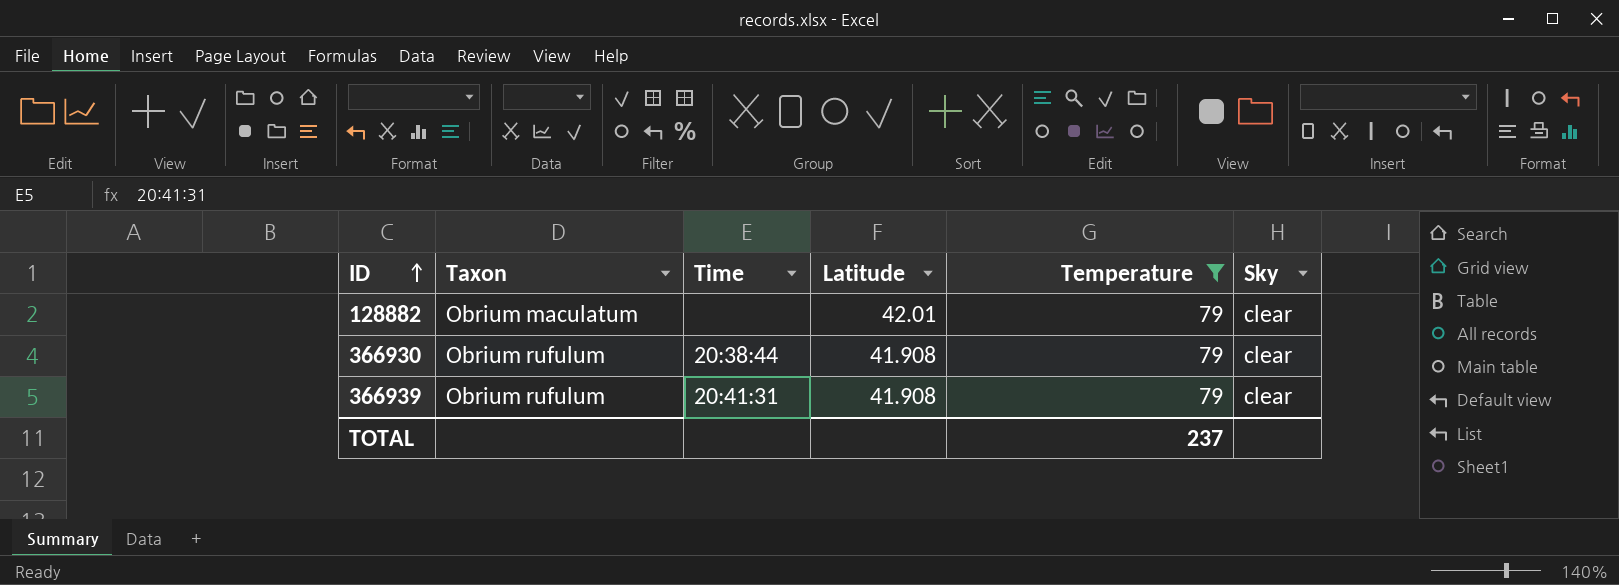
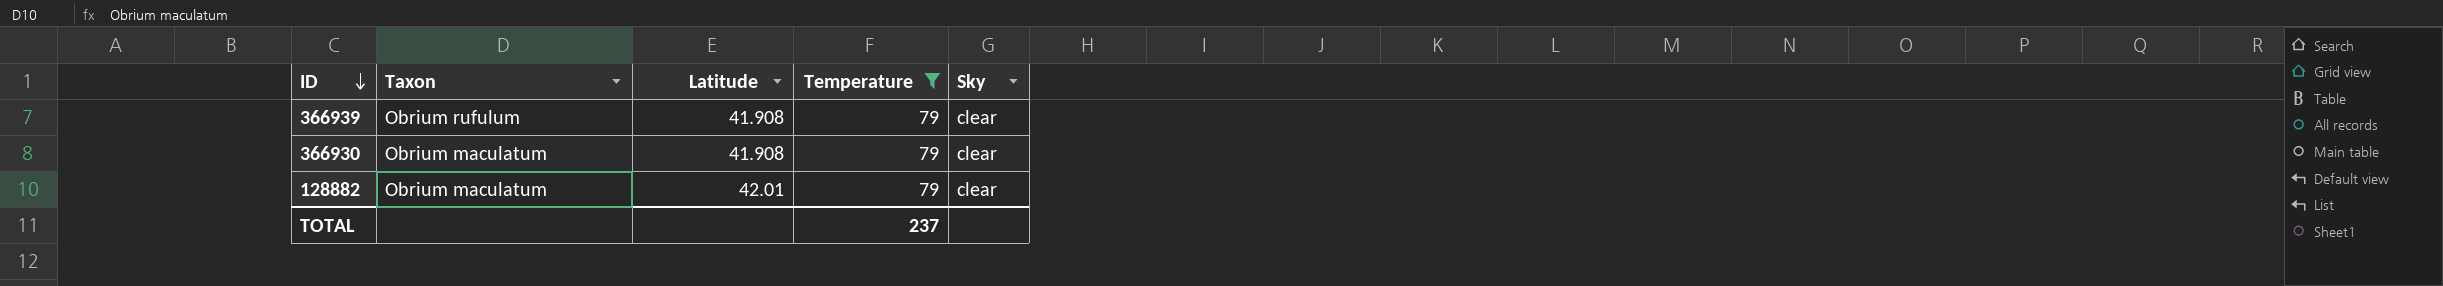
row order: ID ascending -> ID descending
column Time | position: 3 -> none
366930 | Taxon: Obrium rufulum -> Obrium maculatum

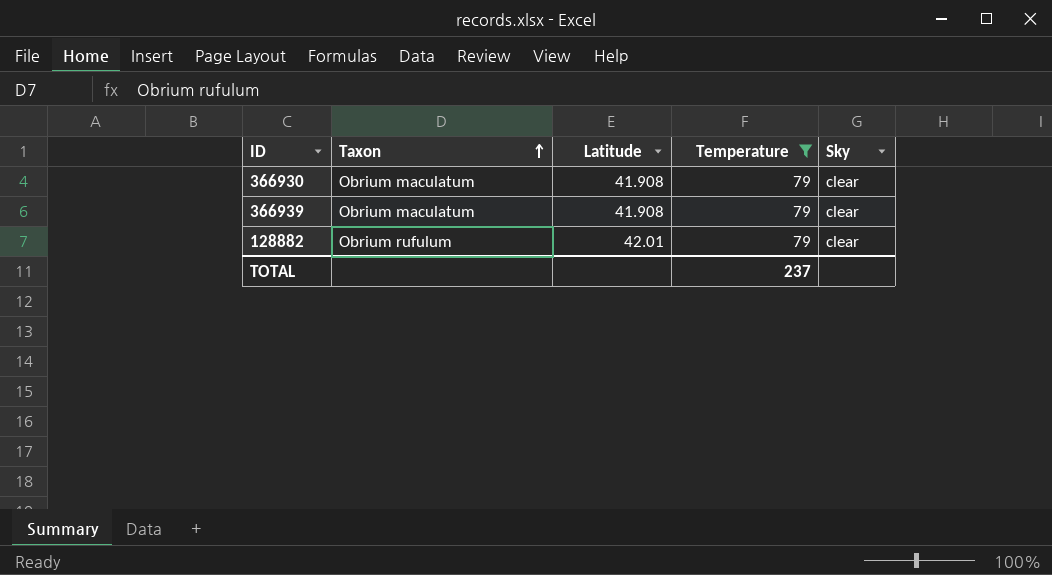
row order: ID descending -> Taxon ascending
366939 | Taxon: Obrium rufulum -> Obrium maculatum
128882 | Taxon: Obrium maculatum -> Obrium rufulum

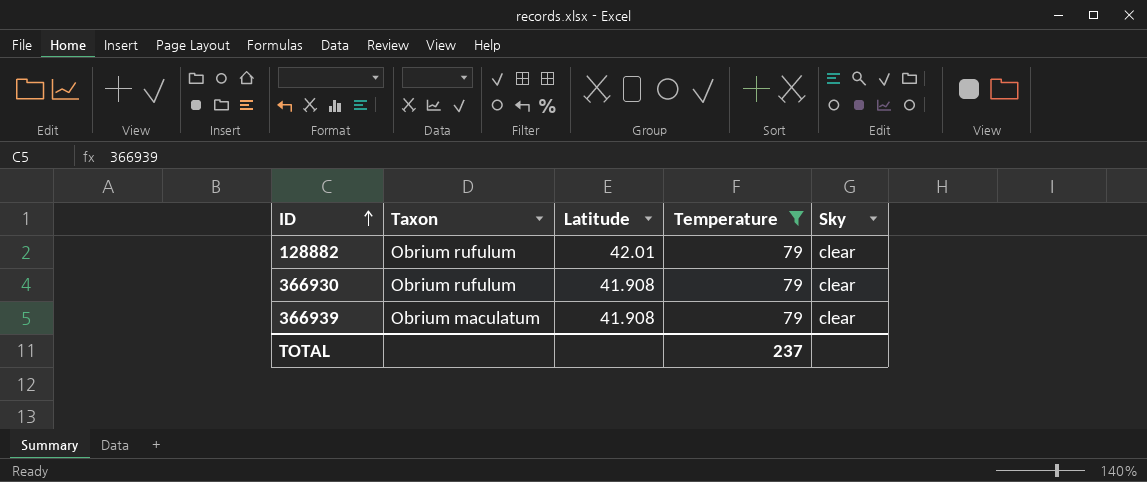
row order: Taxon ascending -> ID ascending
366930 | Taxon: Obrium maculatum -> Obrium rufulum

